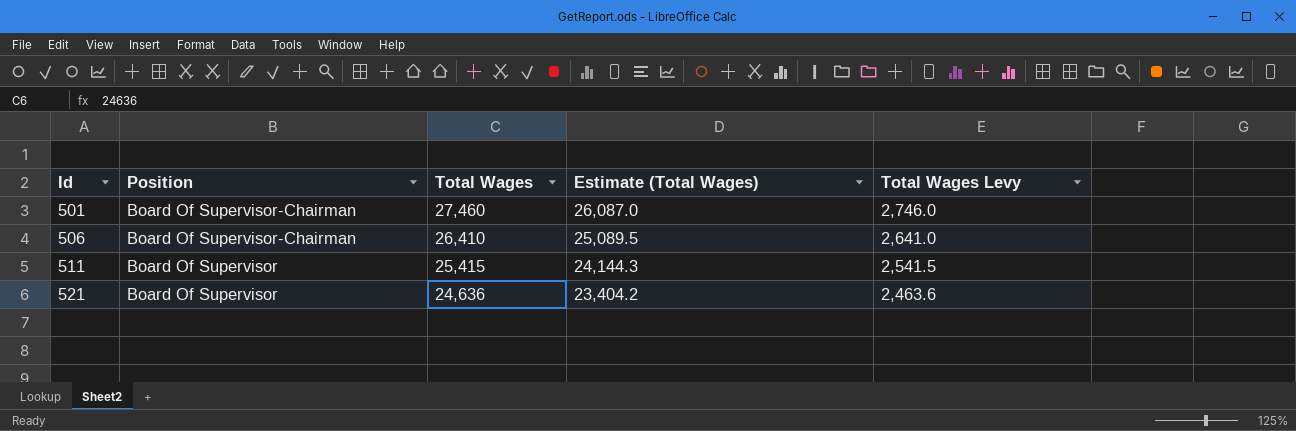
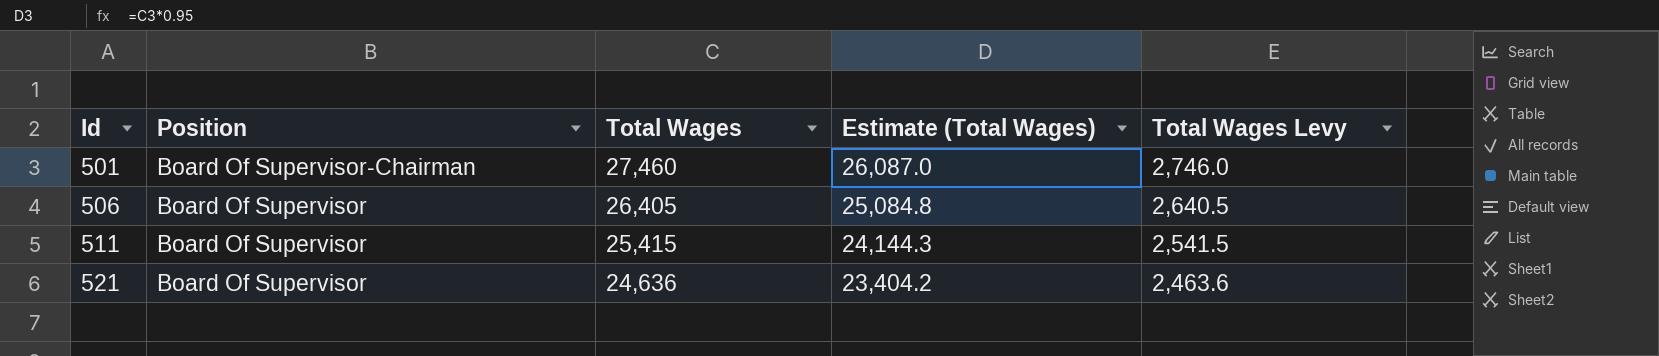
506 | Position: Board Of Supervisor-Chairman -> Board Of Supervisor
506 | Total Wages: 26,410 -> 26,405
506 | Estimate (Total Wages): 25,089.5 -> 25,084.8
506 | Total Wages Levy: 2,641.0 -> 2,640.5

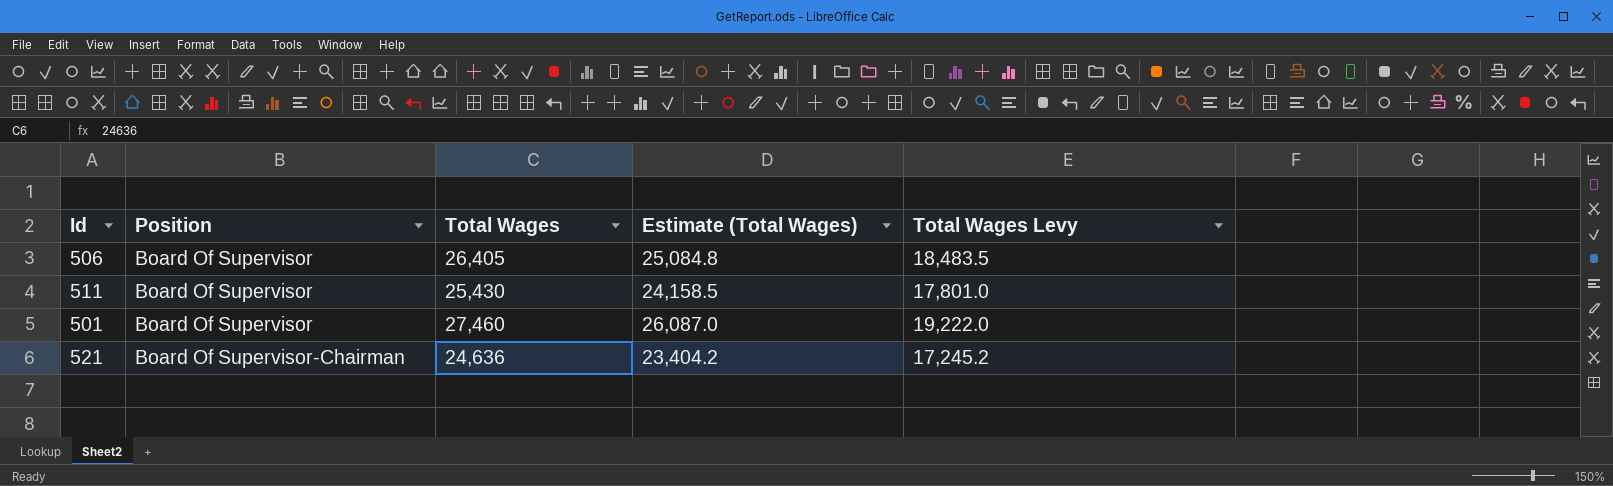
row order: Id ascending -> Position ascending
column Total Wages Levy | formula: [Total Wages] * 0.1 -> [Total Wages] * 0.7
511 | Total Wages: 25,415 -> 25,430
511 | Estimate (Total Wages): 24,144.3 -> 24,158.5
501 | Position: Board Of Supervisor-Chairman -> Board Of Supervisor
521 | Position: Board Of Supervisor -> Board Of Supervisor-Chairman

